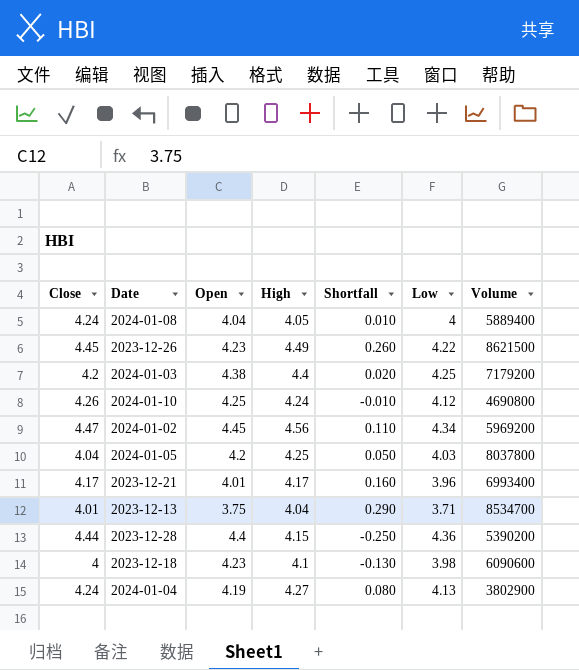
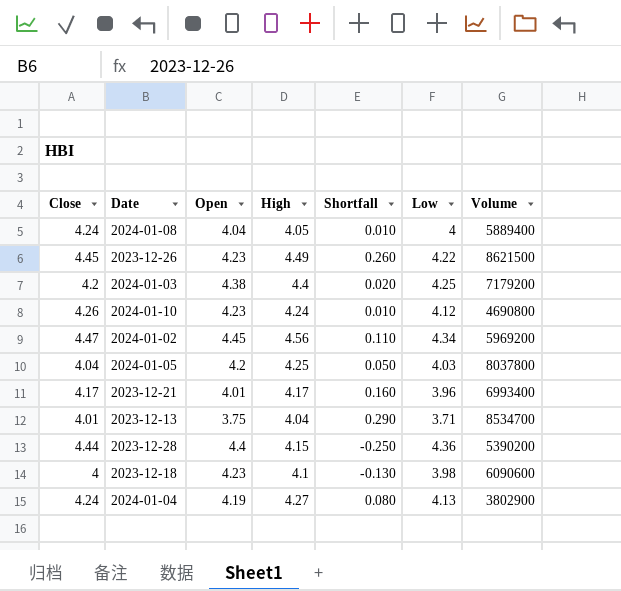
2024-01-10 | Open: 4.25 -> 4.23
2024-01-10 | Shortfall: -0.010 -> 0.010

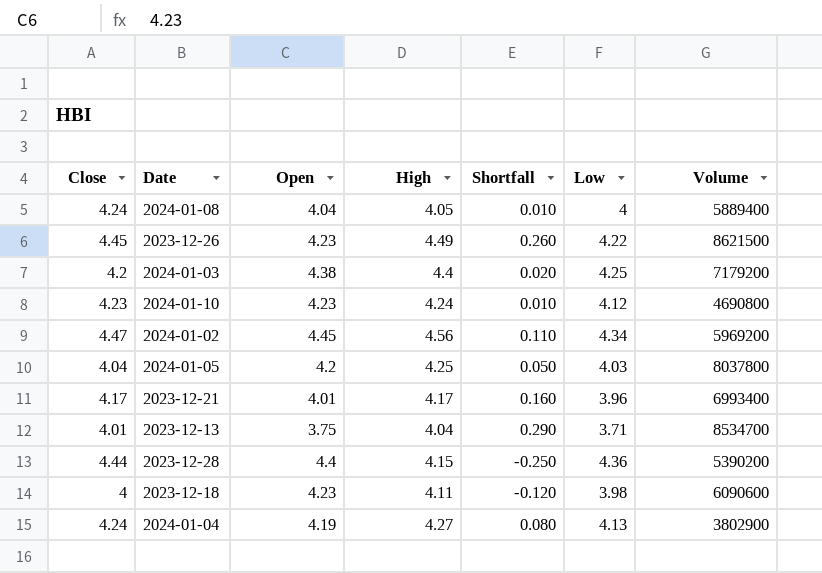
2024-01-10 | Close: 4.26 -> 4.23
2023-12-18 | High: 4.1 -> 4.11
2023-12-18 | Shortfall: -0.130 -> -0.120

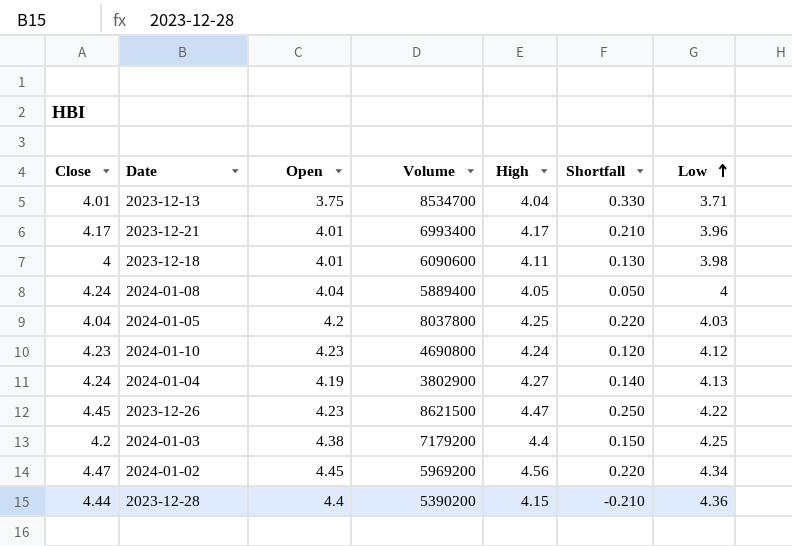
row order: none -> Low ascending
column Volume | position: 7 -> 4
column Shortfall | formula: [High] - [Open] -> [High] - [Low]
2023-12-18 | Open: 4.23 -> 4.01
2023-12-26 | High: 4.49 -> 4.47

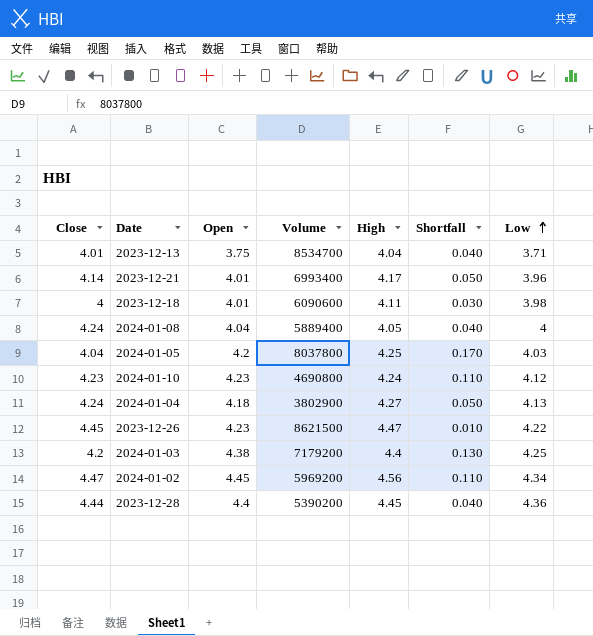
column Shortfall | formula: [High] - [Low] -> [Open] - [Low]
2023-12-21 | Close: 4.17 -> 4.14
2024-01-04 | Open: 4.19 -> 4.18
2023-12-28 | High: 4.15 -> 4.45

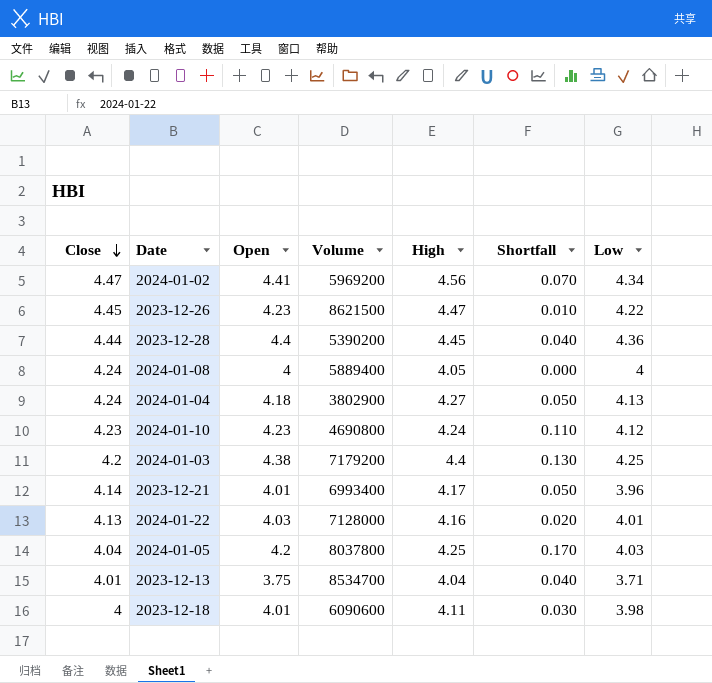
row order: Low ascending -> Close descending
2024-01-02 | Open: 4.45 -> 4.41
2024-01-02 | Shortfall: 0.110 -> 0.070
2024-01-08 | Open: 4.04 -> 4
2024-01-08 | Shortfall: 0.040 -> 0.000
row 2024-01-22: none -> 4.13 | 4.03 | 7128000 | 4.16 | 0.020 | 4.01

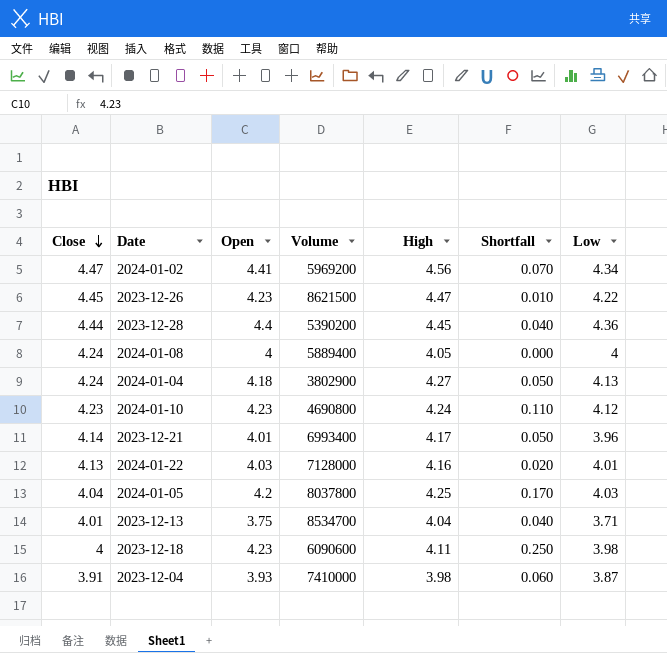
row 2024-01-03: 4.2 | 4.38 | 7179200 | 4.4 | 0.130 | 4.25 -> none
2023-12-18 | Open: 4.01 -> 4.23
2023-12-18 | Shortfall: 0.030 -> 0.250
row 2023-12-04: none -> 3.91 | 3.93 | 7410000 | 3.98 | 0.060 | 3.87

